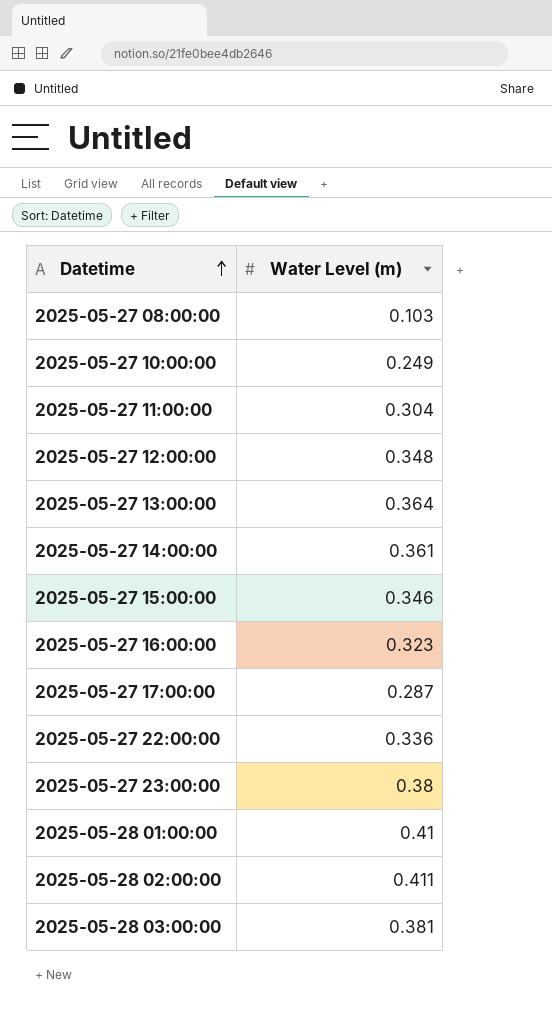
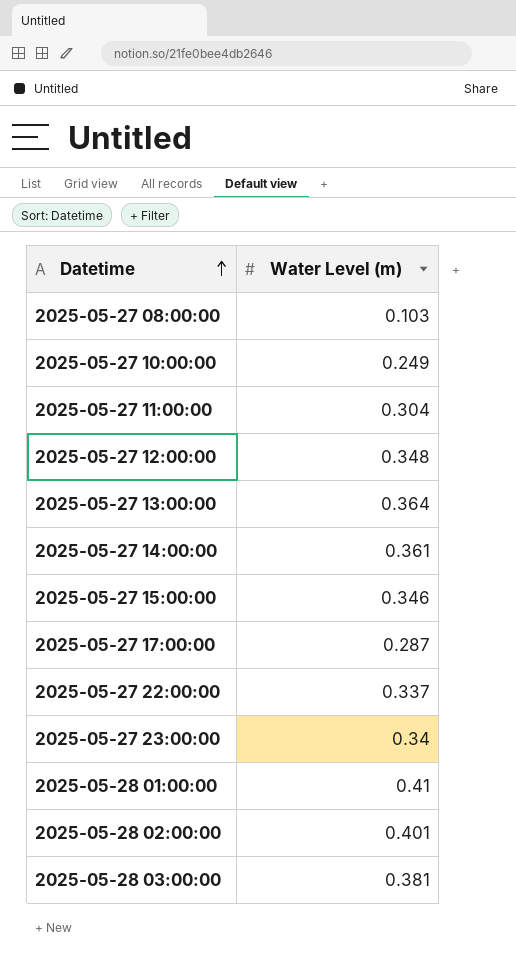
row 2025-05-27 16:00:00: 0.323 -> none
2025-05-27 22:00:00 | Water Level (m): 0.336 -> 0.337
2025-05-27 23:00:00 | Water Level (m): 0.38 -> 0.34
2025-05-28 02:00:00 | Water Level (m): 0.411 -> 0.401

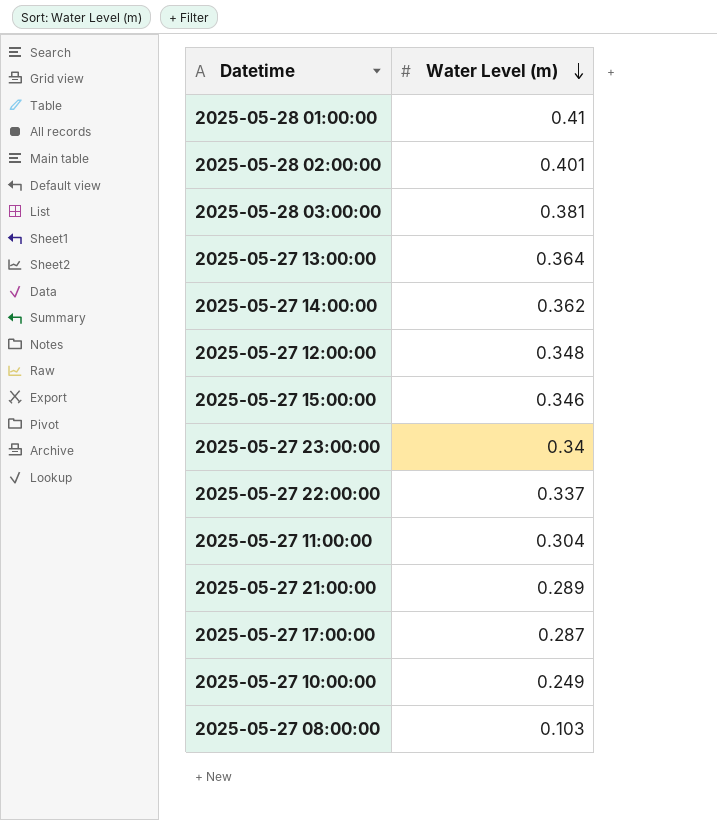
row order: Datetime ascending -> Water Level (m) descending
2025-05-27 14:00:00 | Water Level (m): 0.361 -> 0.362
row 2025-05-27 21:00:00: none -> 0.289

